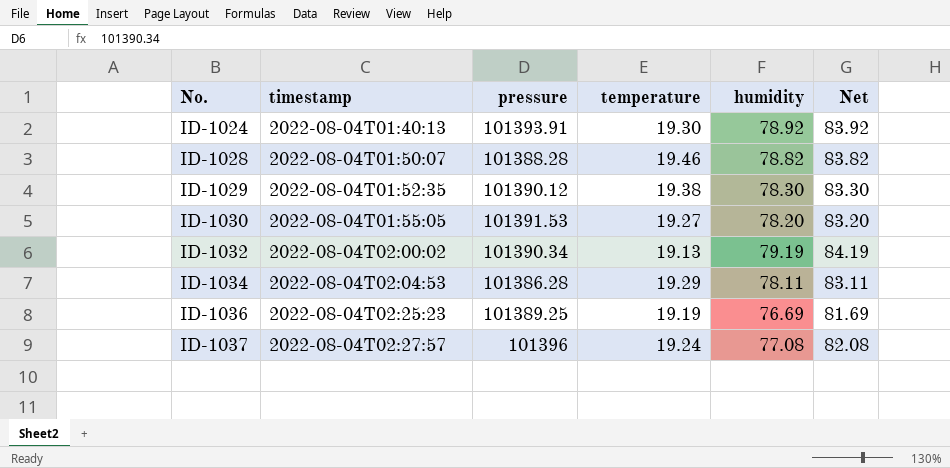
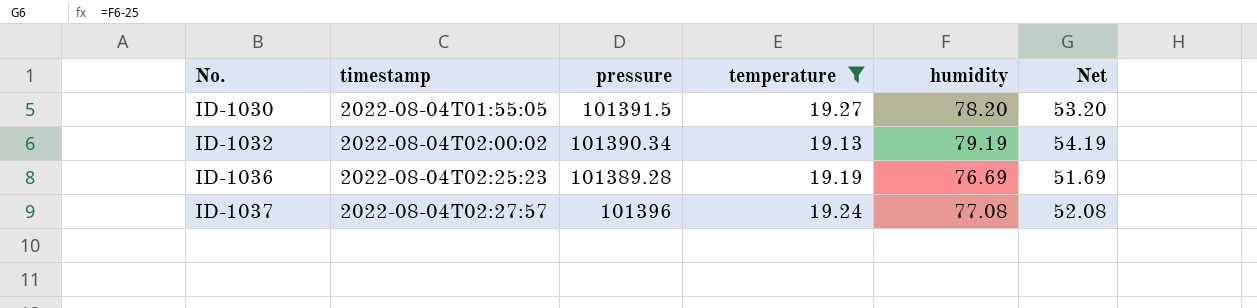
filter: none -> temperature <= 19.27
column Net | formula: [humidity] + 5 -> [humidity] - 25
ID-1030 | pressure: 101391.53 -> 101391.5
ID-1036 | pressure: 101389.25 -> 101389.28

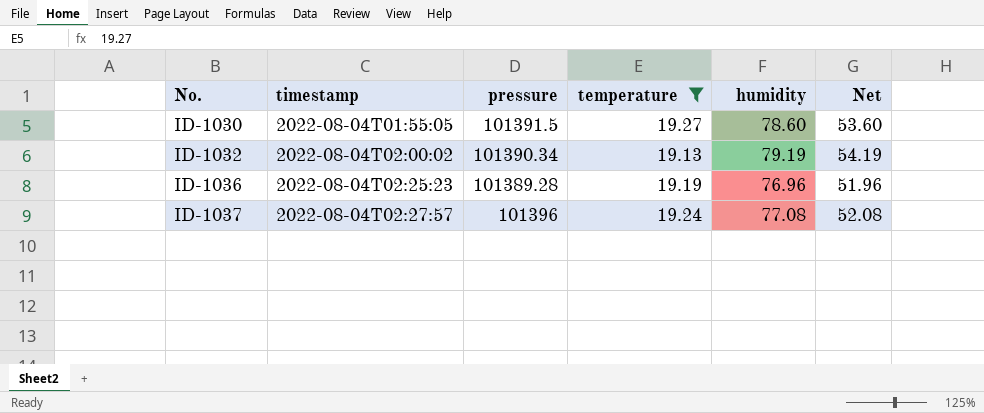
ID-1030 | humidity: 78.20 -> 78.60
ID-1030 | Net: 53.20 -> 53.60
ID-1036 | humidity: 76.69 -> 76.96
ID-1036 | Net: 51.69 -> 51.96

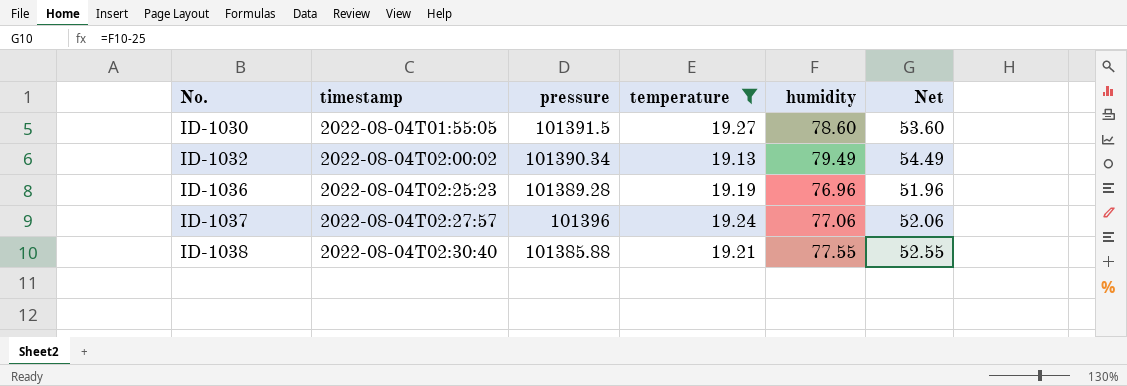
ID-1032 | humidity: 79.19 -> 79.49
ID-1032 | Net: 54.19 -> 54.49
ID-1037 | humidity: 77.08 -> 77.06
ID-1037 | Net: 52.08 -> 52.06
row ID-1038: none -> 2022-08-04T02:30:40 | 101385.88 | 19.21 | 77.55 | 52.55

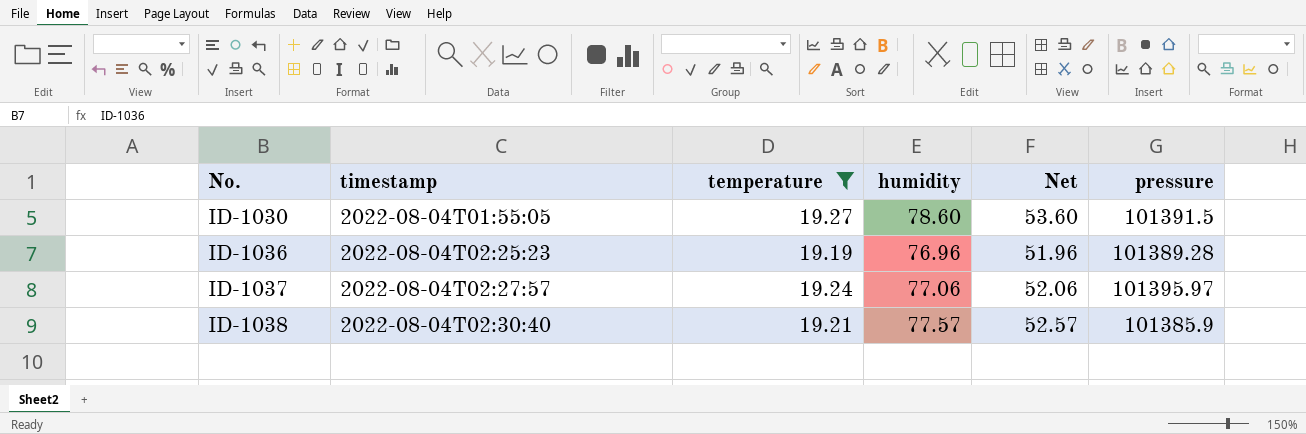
column pressure | position: 3 -> 6
row ID-1032: 2022-08-04T02:00:02 | 101390.34 | 19.13 | 79.49 | 54.49 -> none
ID-1037 | pressure: 101396 -> 101395.97
ID-1038 | humidity: 77.55 -> 77.57
ID-1038 | Net: 52.55 -> 52.57
ID-1038 | pressure: 101385.88 -> 101385.9

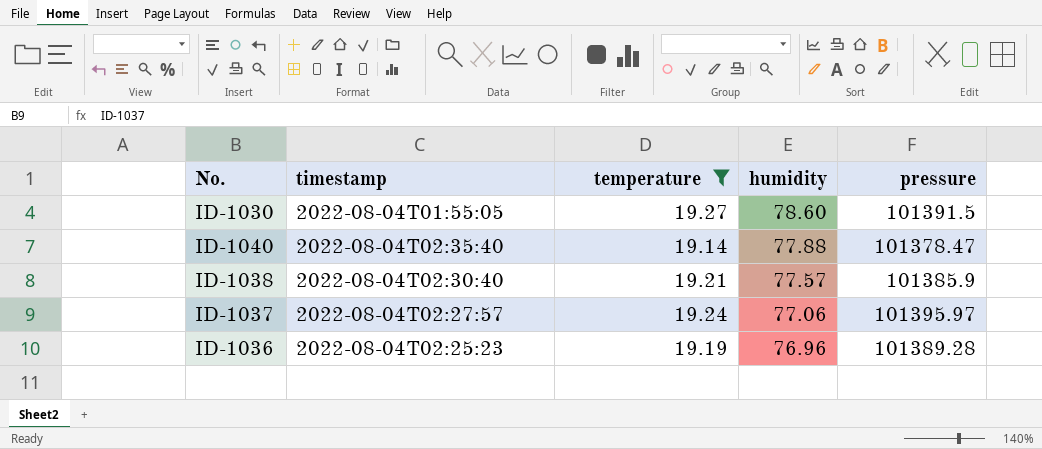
row order: No. ascending -> humidity descending
column Net | formula: [humidity] - 25 -> none
row ID-1040: none -> 2022-08-04T02:35:40 | 19.14 | 77.88 | 101378.47

